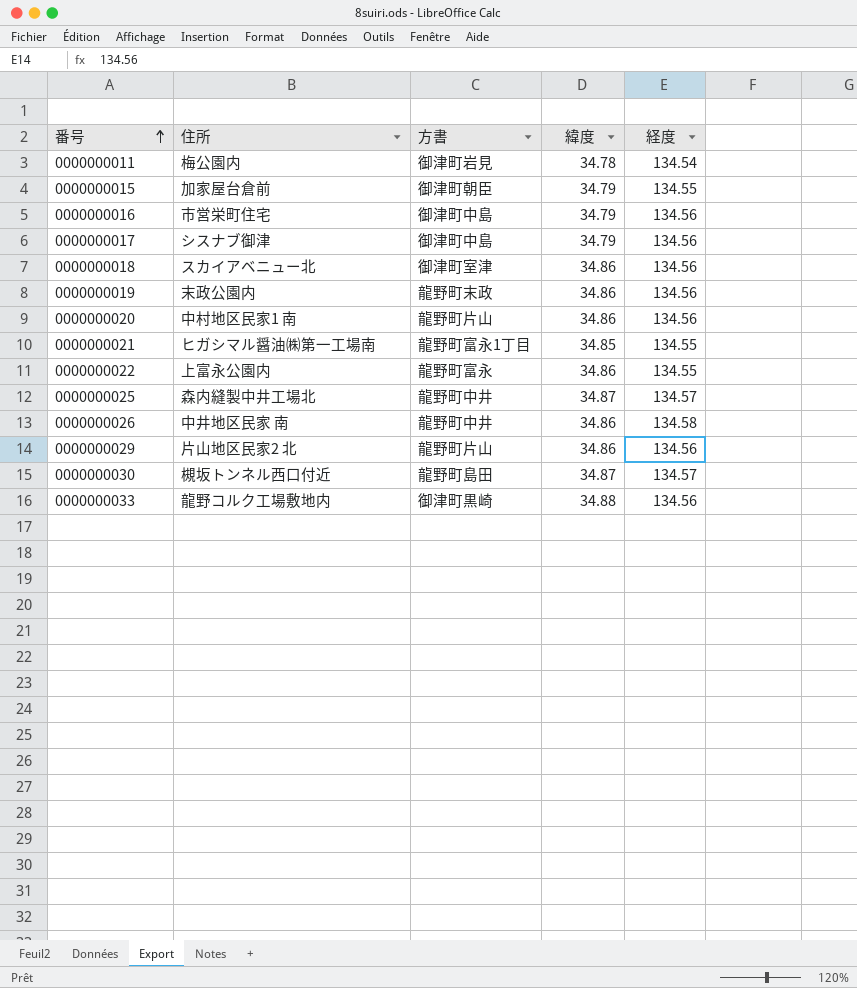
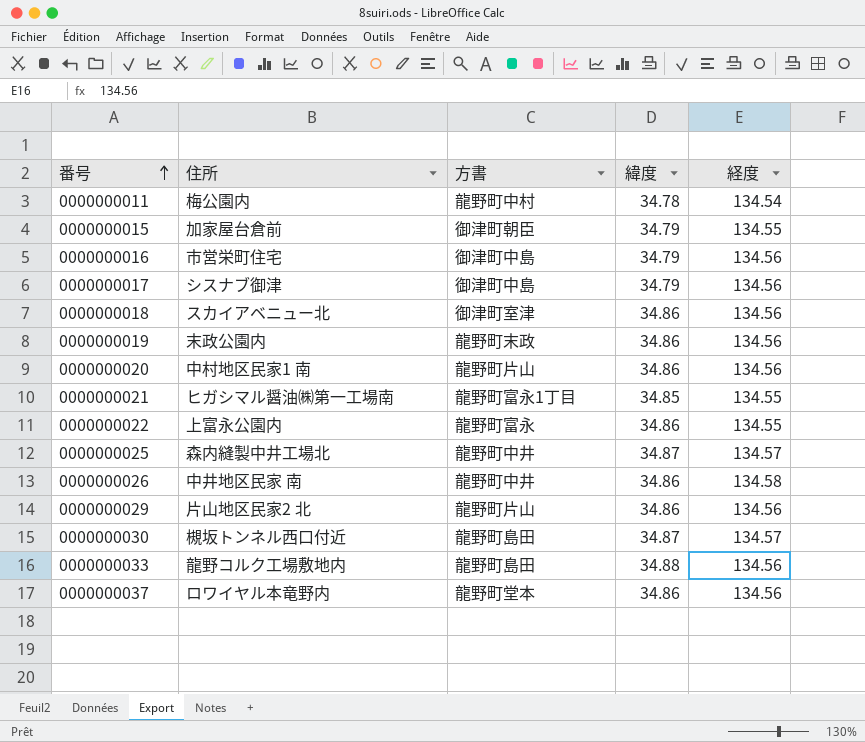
0000000011 | 方書: 御津町岩見 -> 龍野町中村
0000000033 | 方書: 御津町黒崎 -> 龍野町島田
row 0000000037: none -> ロワイヤル本竜野内 | 龍野町堂本 | 34.86 | 134.56

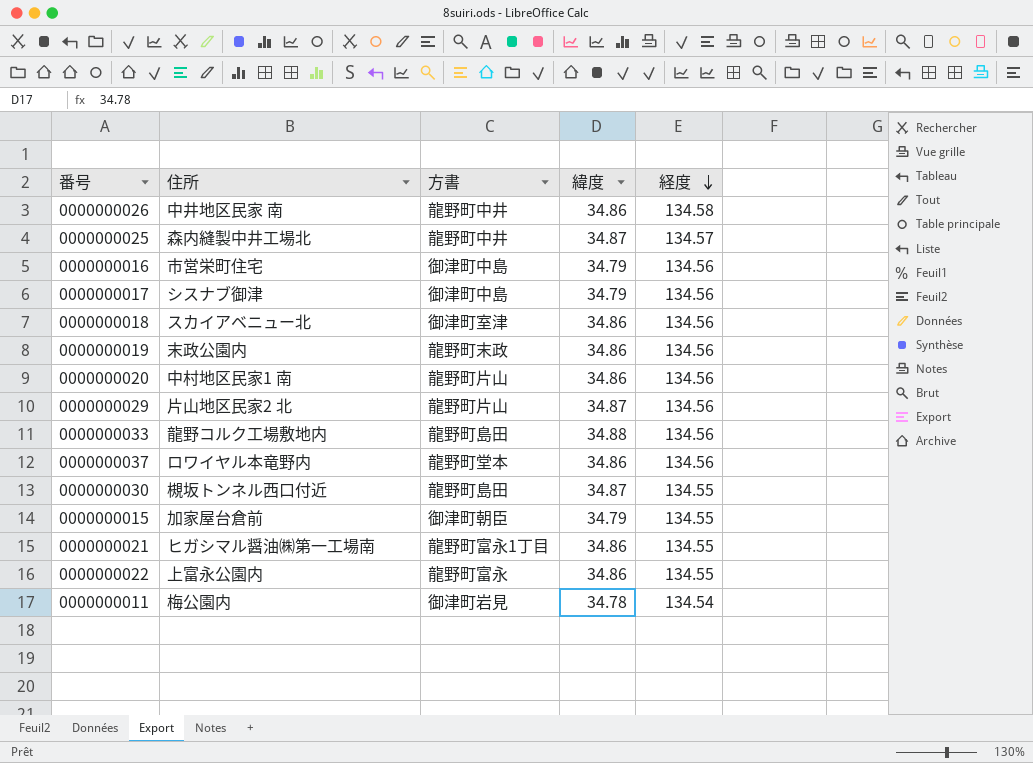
row order: 番号 ascending -> 経度 descending
0000000029 | 緯度: 34.86 -> 34.87
0000000030 | 経度: 134.57 -> 134.55
0000000021 | 緯度: 34.85 -> 34.86
0000000011 | 方書: 龍野町中村 -> 御津町岩見

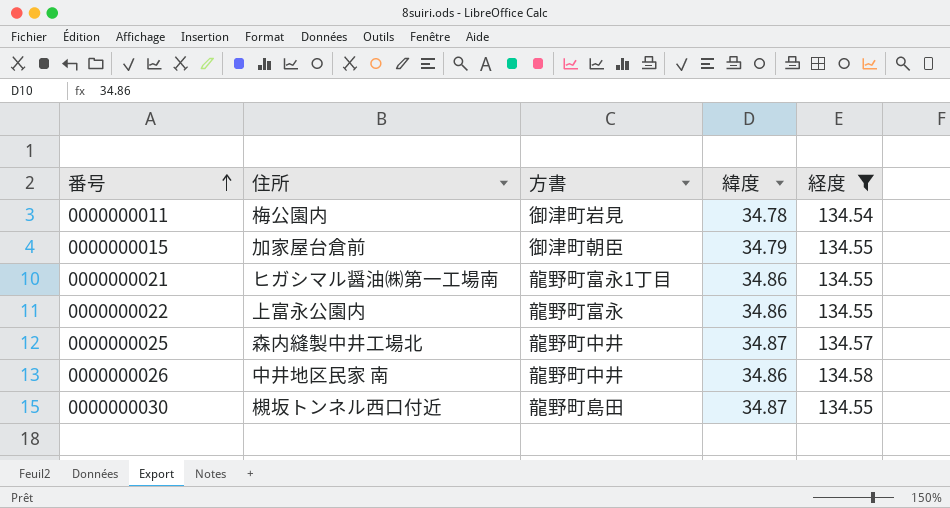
filter: none -> 経度 != 134.56
row order: 経度 descending -> 番号 ascending

